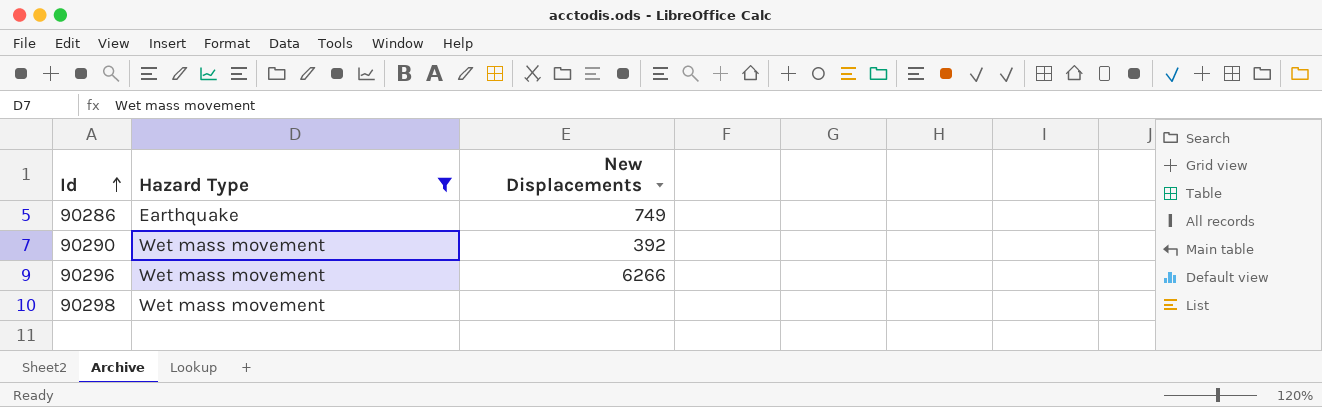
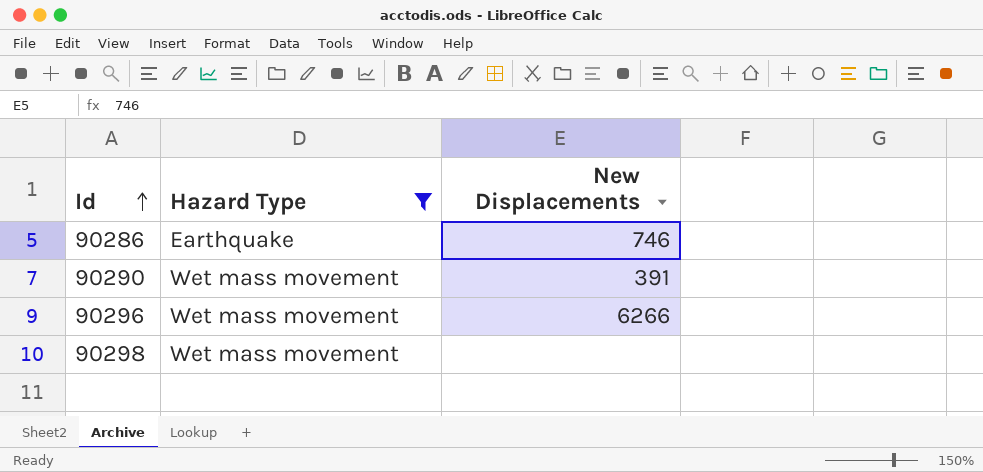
90286 | New Displacements: 749 -> 746
90290 | New Displacements: 392 -> 391

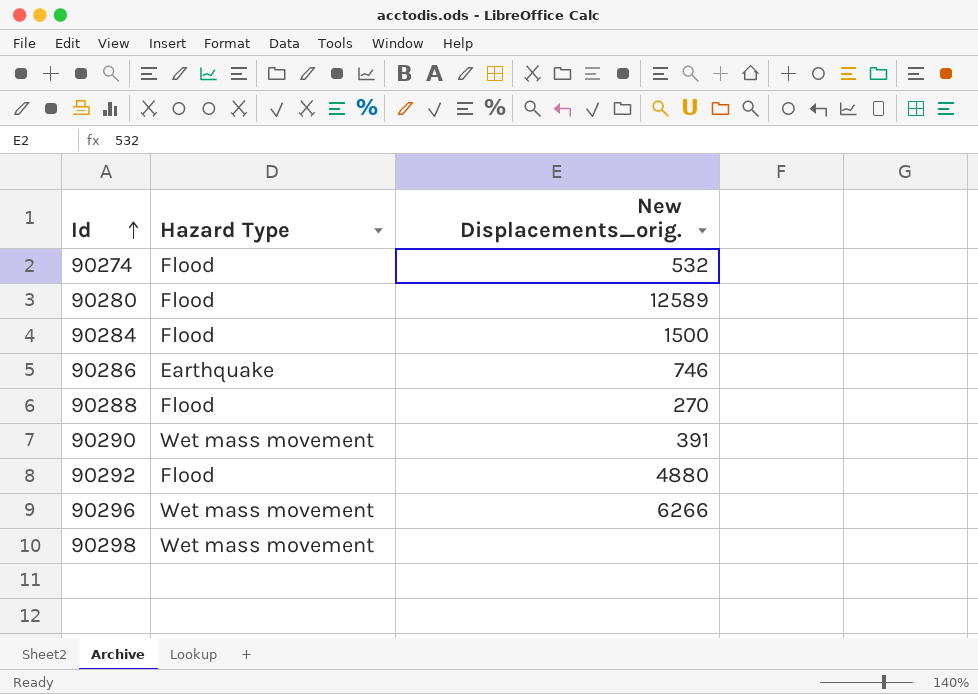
filter: Hazard Type != Flood -> none
column name: New Displacements -> New Displacements_orig.

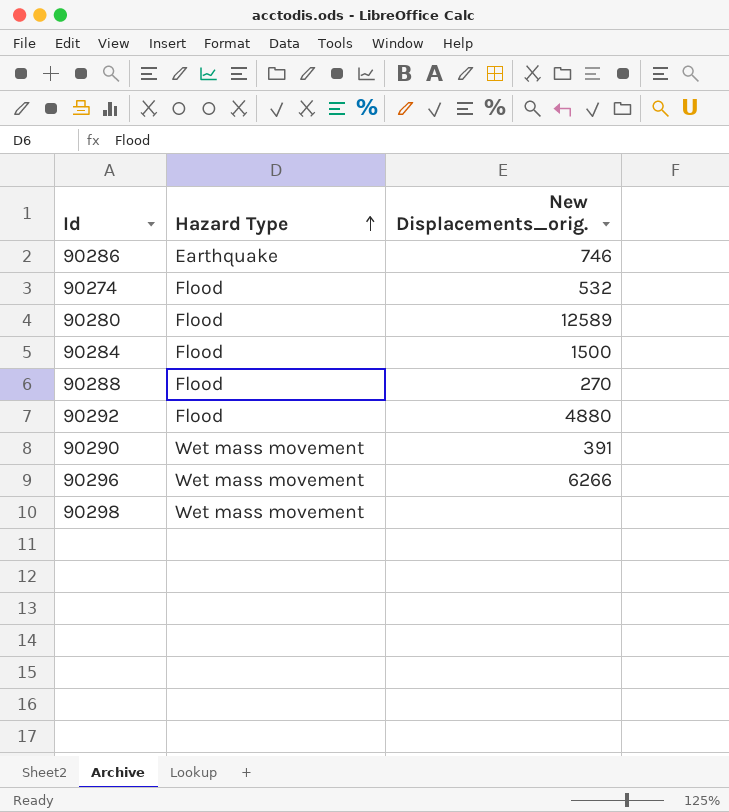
row order: Id ascending -> Hazard Type ascending

